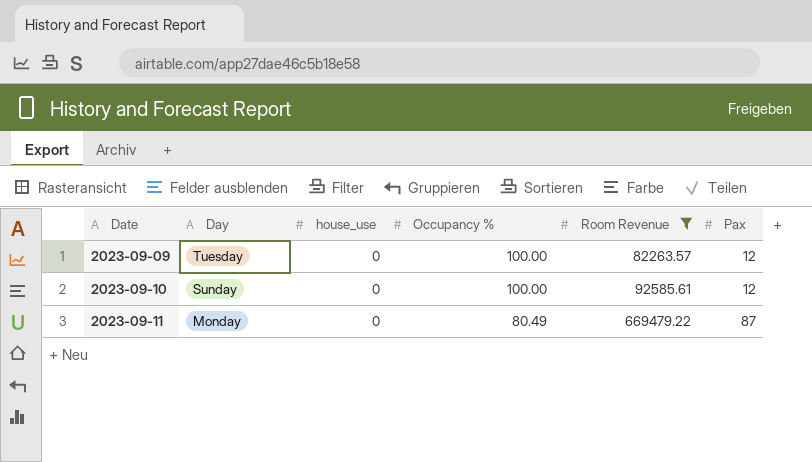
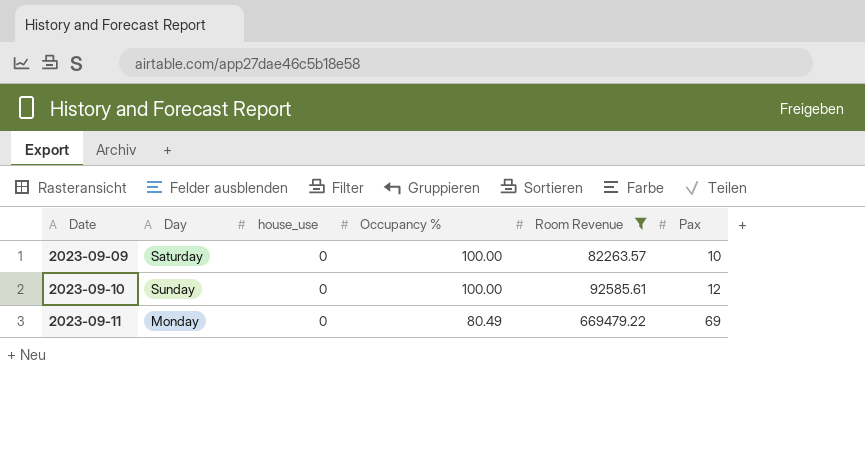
2023-09-09 | Day: Tuesday -> Saturday
2023-09-09 | Pax: 12 -> 10
2023-09-11 | Pax: 87 -> 69

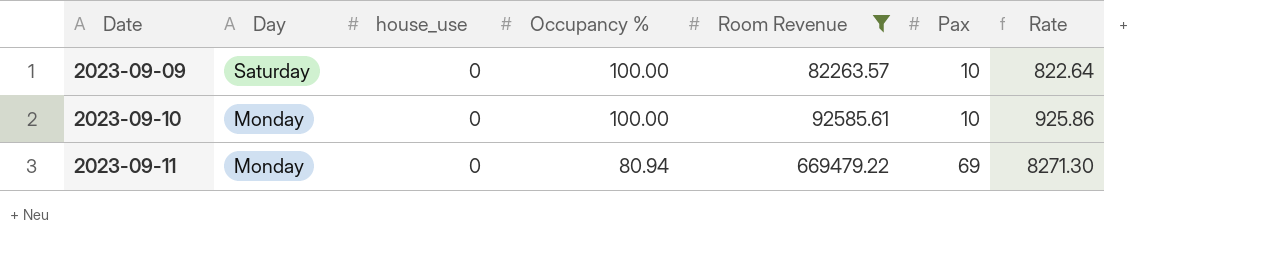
column Rate | formula: none -> [Room Revenue] / [Occupancy %]
2023-09-10 | Day: Sunday -> Monday
2023-09-10 | Pax: 12 -> 10
2023-09-11 | Occupancy %: 80.49 -> 80.94

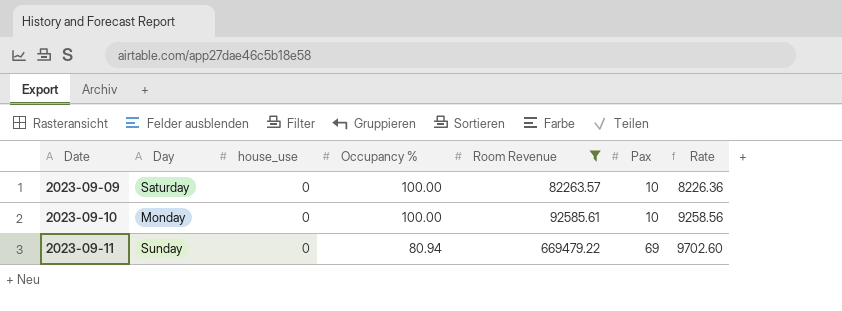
column Rate | formula: [Room Revenue] / [Occupancy %] -> [Room Revenue] / [Pax]
2023-09-11 | Day: Monday -> Sunday

